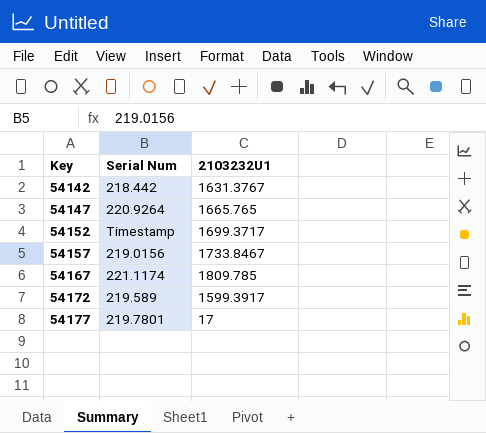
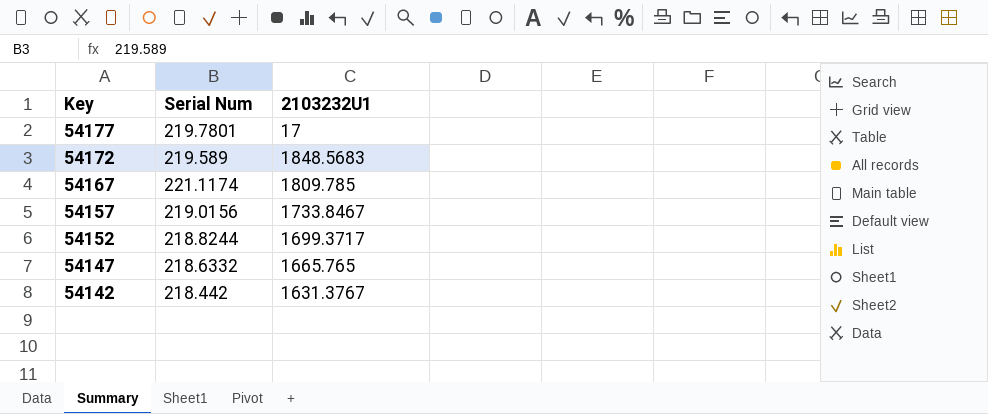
row order: Key ascending -> Key descending
54172 | 2103232U1: 1599.3917 -> 1848.5683
54152 | Serial Num: Timestamp -> 218.8244
54147 | Serial Num: 220.9264 -> 218.6332

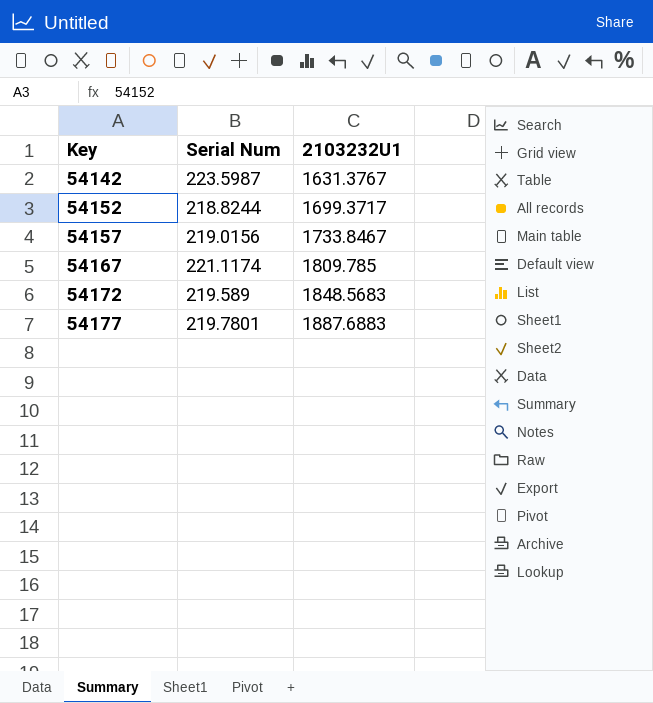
row order: Key descending -> Key ascending
row 54147: 218.6332 | 1665.765 -> none
54142 | Serial Num: 218.442 -> 223.5987
54177 | 2103232U1: 17 -> 1887.6883

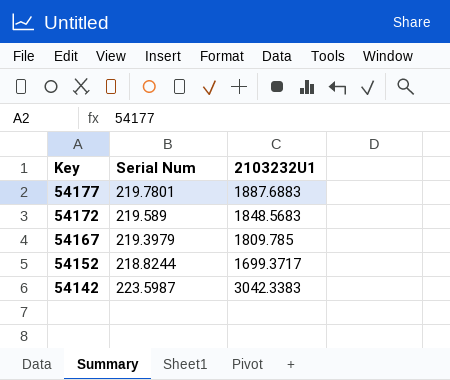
row order: Key ascending -> Key descending
row 54157: 219.0156 | 1733.8467 -> none
54167 | Serial Num: 221.1174 -> 219.3979
54142 | 2103232U1: 1631.3767 -> 3042.3383

